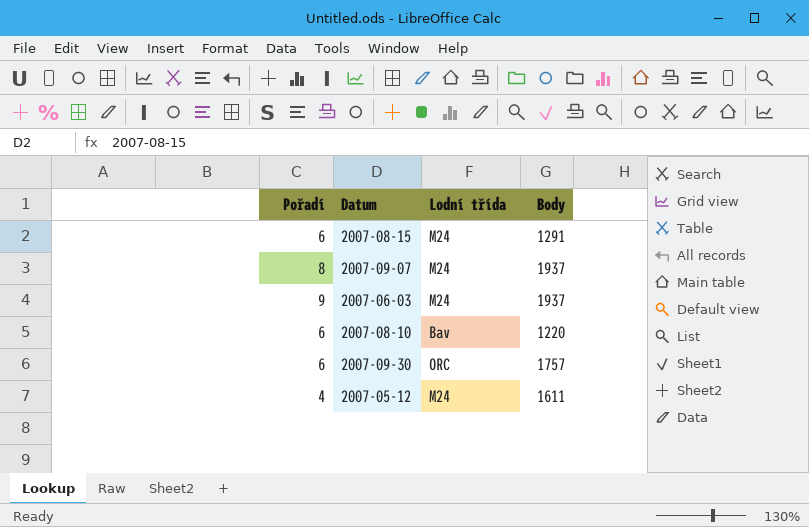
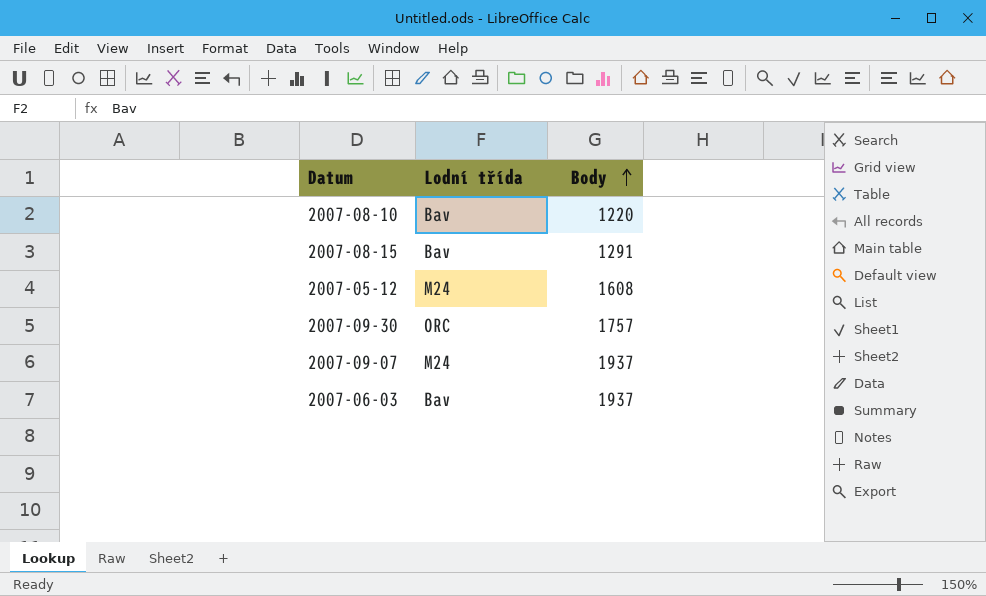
row order: none -> Body ascending
column Pořadí | position: 1 -> none
2007-08-15 | Lodní třída: M24 -> Bav
2007-05-12 | Body: 1611 -> 1608
2007-06-03 | Lodní třída: M24 -> Bav

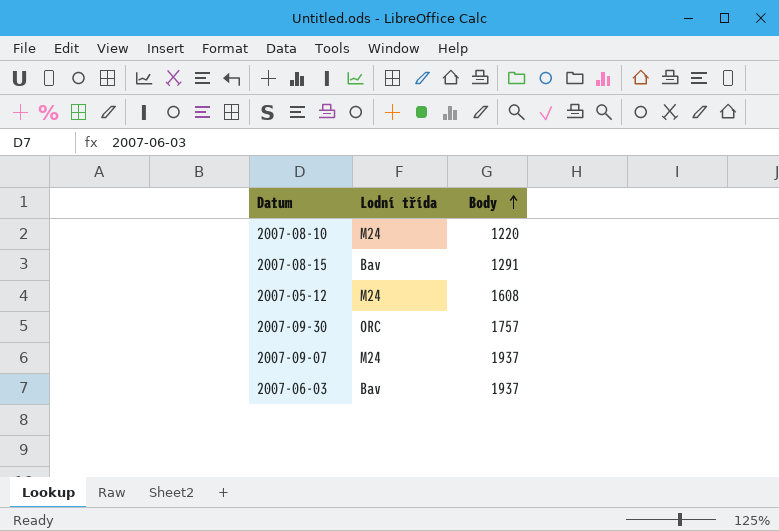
2007-08-10 | Lodní třída: Bav -> M24

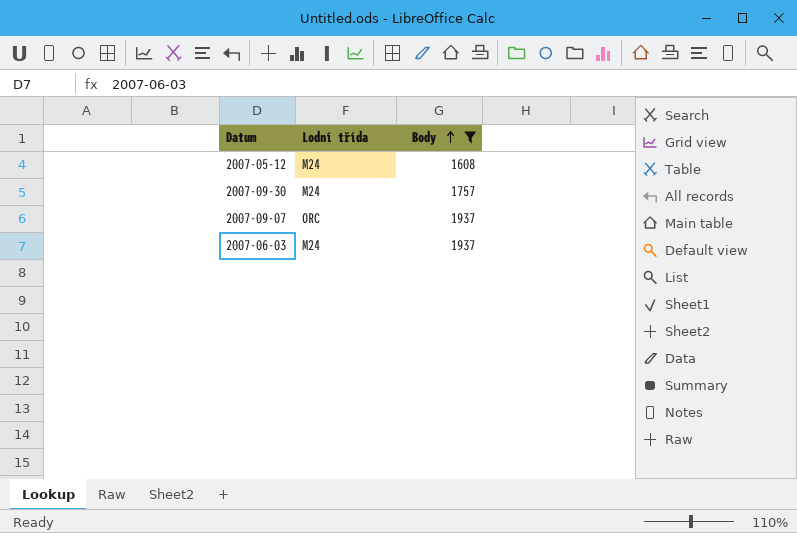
filter: none -> Body >= 1608
2007-09-30 | Lodní třída: ORC -> M24
2007-09-07 | Lodní třída: M24 -> ORC
2007-06-03 | Lodní třída: Bav -> M24

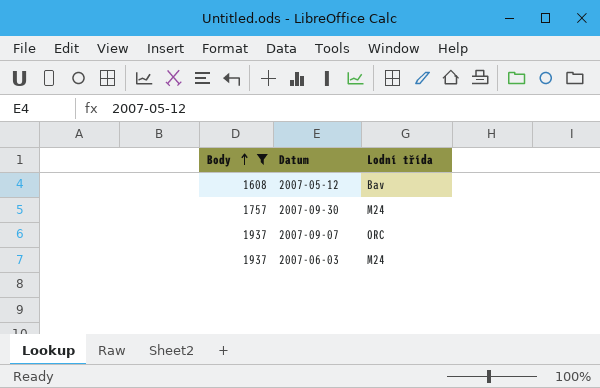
column Body | position: 3 -> 1
2007-05-12 | Lodní třída: M24 -> Bav

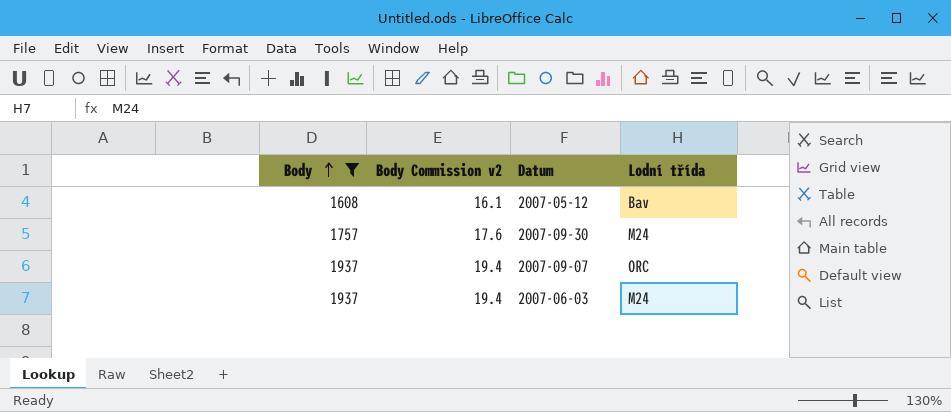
column Body Commission v2 | formula: none -> [Body] * 0.01

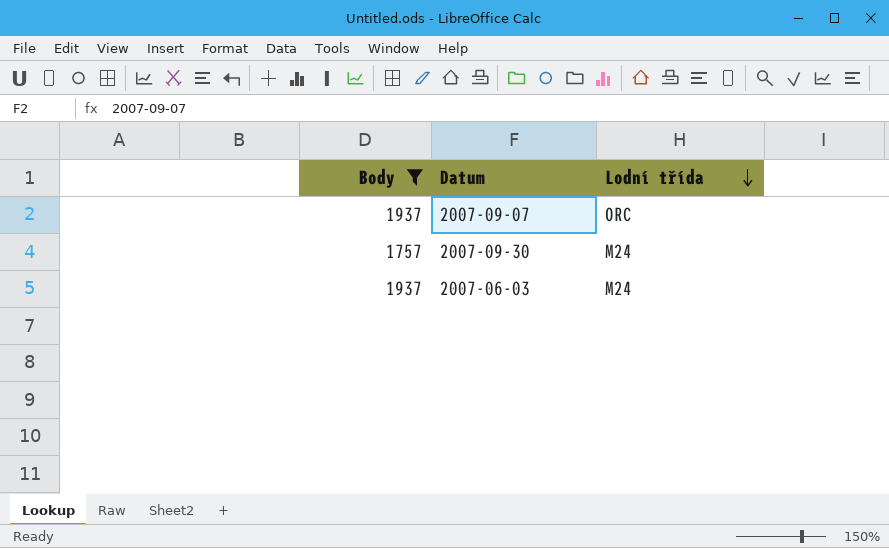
row order: Body ascending -> Lodní třída descending
column Body Commission v2 | formula: [Body] * 0.01 -> none
row 2007-05-12: 1608 | 16.1 | Bav -> none

